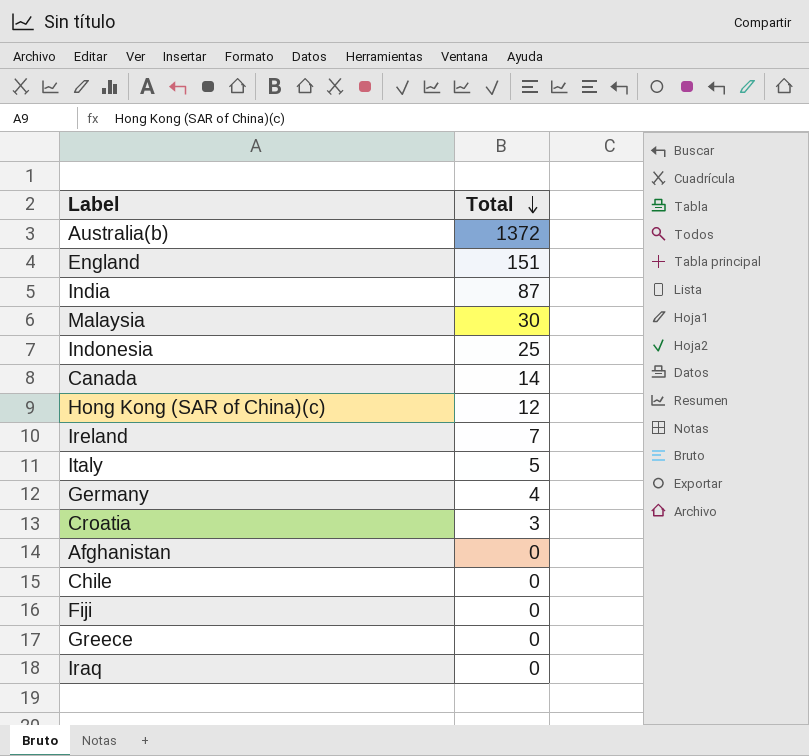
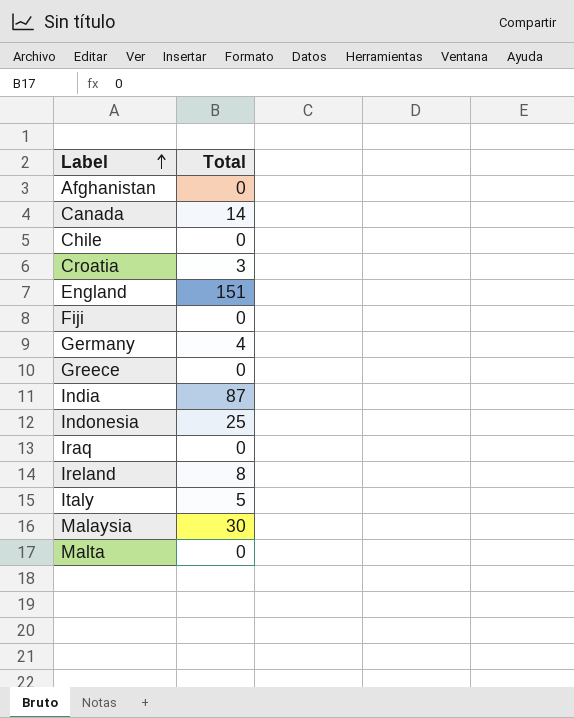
row order: Total descending -> Label ascending
row Australia(b): 1372 -> none
row Hong Kong (SAR of China)(c): 12 -> none
Ireland | Total: 7 -> 8
row Malta: none -> 0

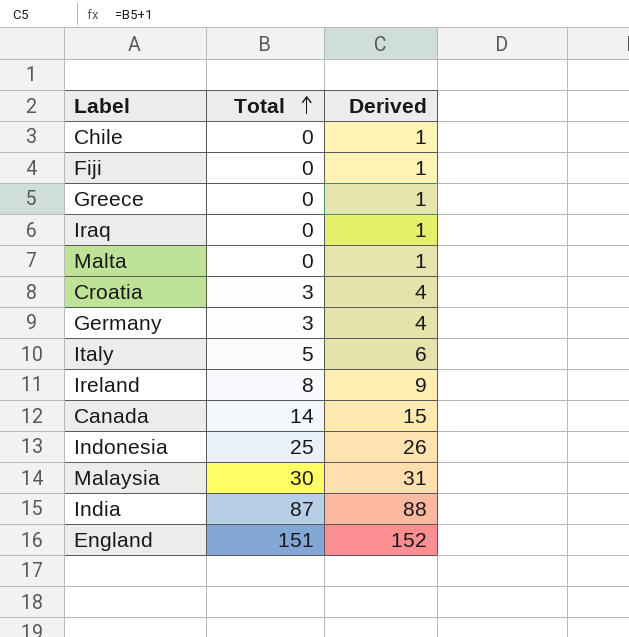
row order: Label ascending -> Total ascending
column Derived | formula: none -> [Total] + 1
row Afghanistan: 0 -> none
Germany | Total: 4 -> 3

